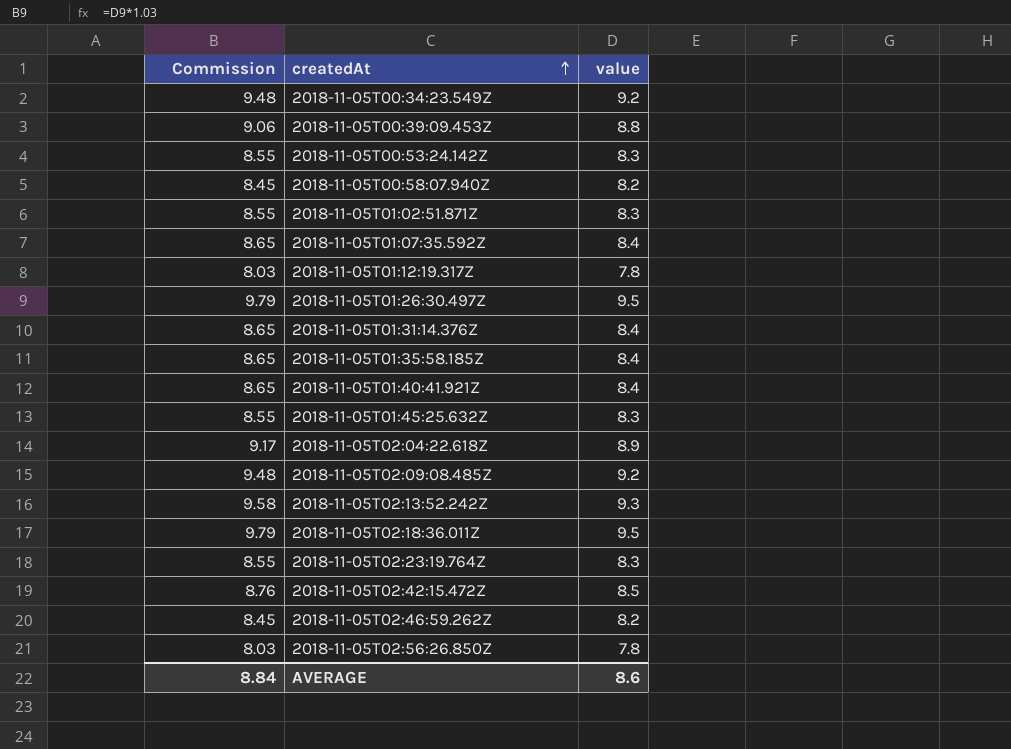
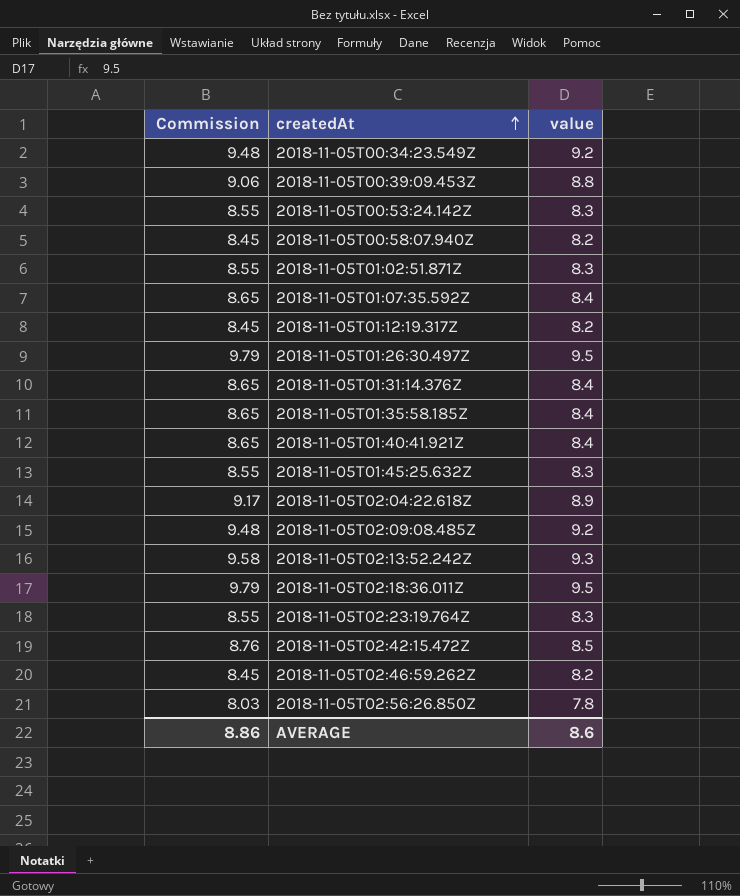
2018-11-05T01:12:19.317Z | Commission: 8.03 -> 8.45
2018-11-05T01:12:19.317Z | value: 7.8 -> 8.2
AVERAGE | Commission: 8.84 -> 8.86

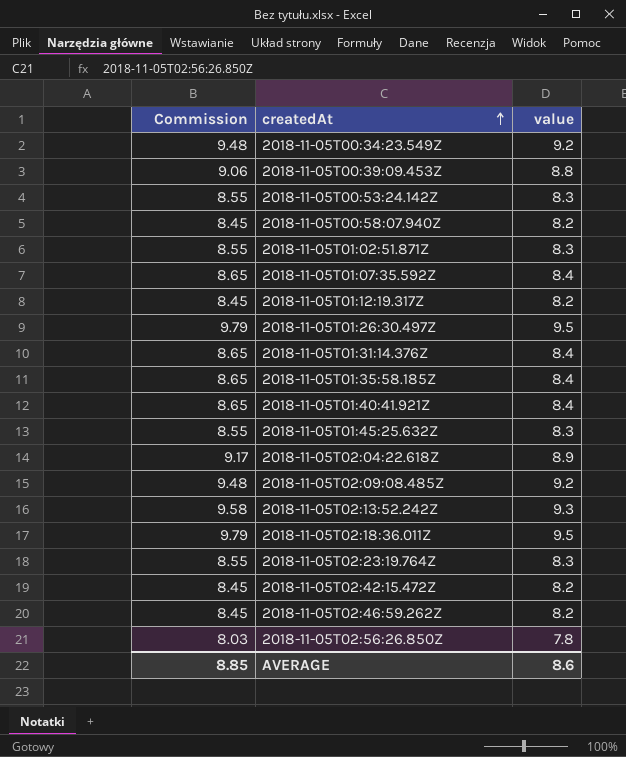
2018-11-05T02:42:15.472Z | Commission: 8.76 -> 8.45
2018-11-05T02:42:15.472Z | value: 8.5 -> 8.2
AVERAGE | Commission: 8.86 -> 8.85

